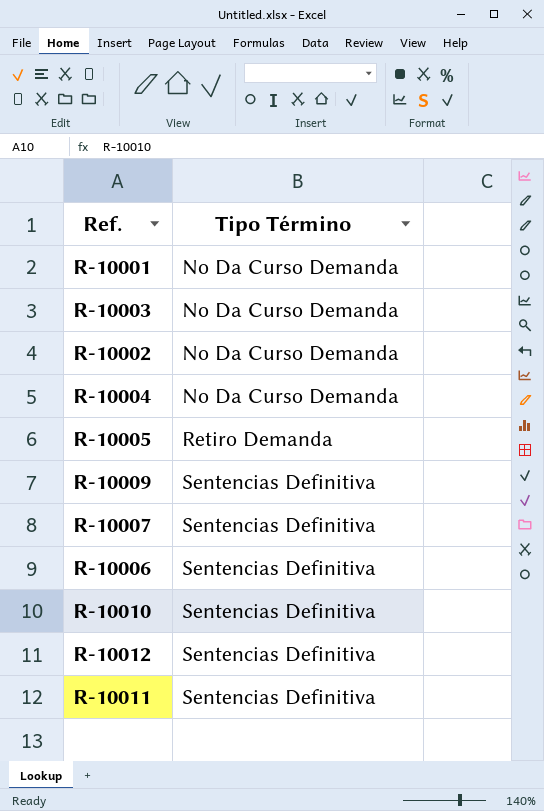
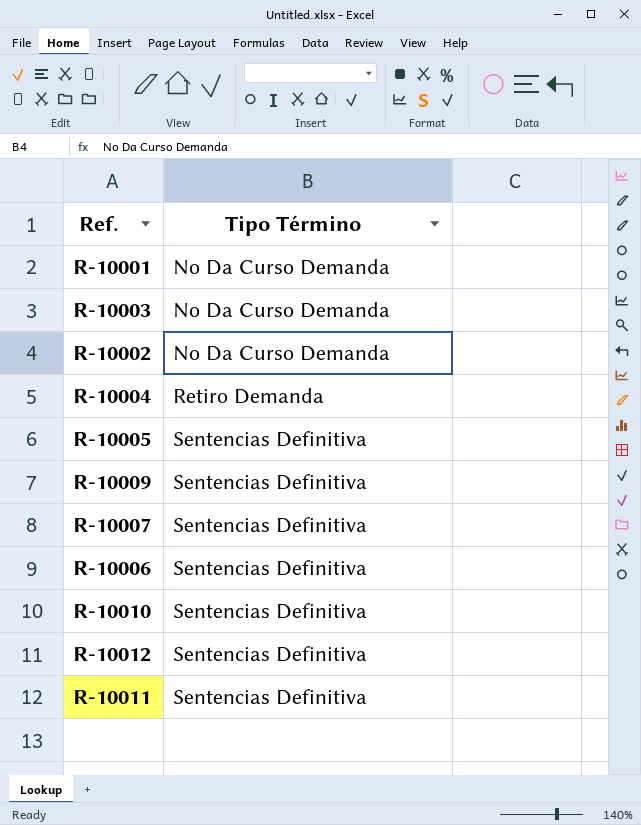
R-10004 | Tipo Término: No Da Curso Demanda -> Retiro Demanda
R-10005 | Tipo Término: Retiro Demanda -> Sentencias Definitiva

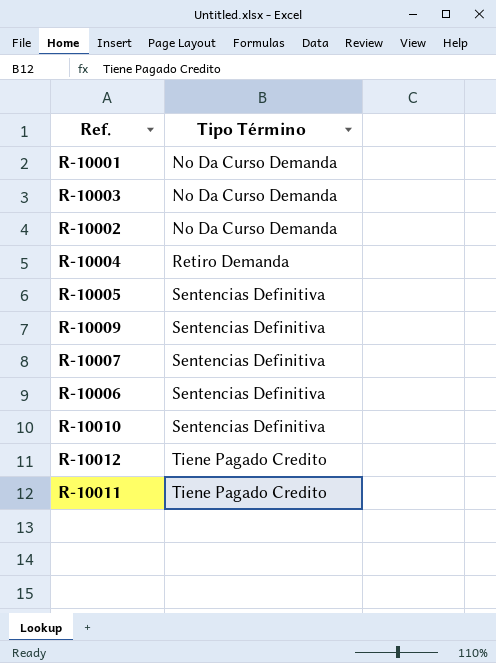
R-10012 | Tipo Término: Sentencias Definitiva -> Tiene Pagado Credito
R-10011 | Tipo Término: Sentencias Definitiva -> Tiene Pagado Credito

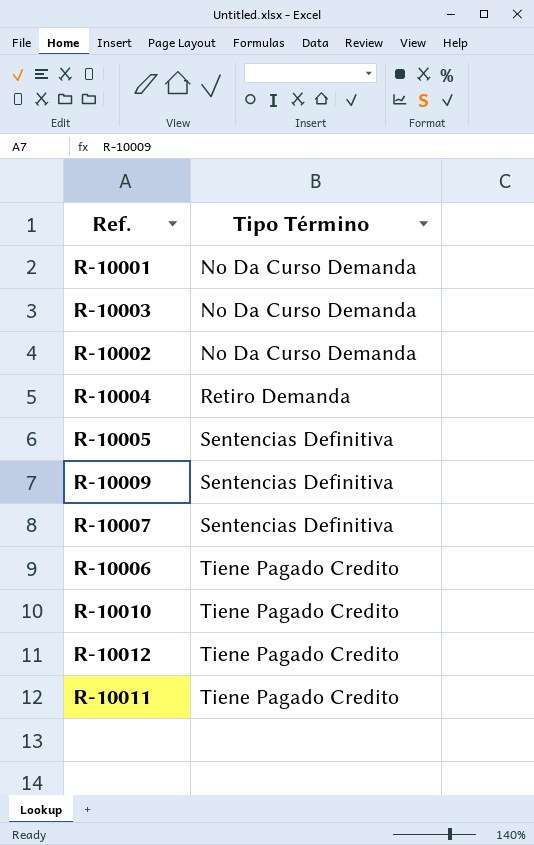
R-10006 | Tipo Término: Sentencias Definitiva -> Tiene Pagado Credito
R-10010 | Tipo Término: Sentencias Definitiva -> Tiene Pagado Credito

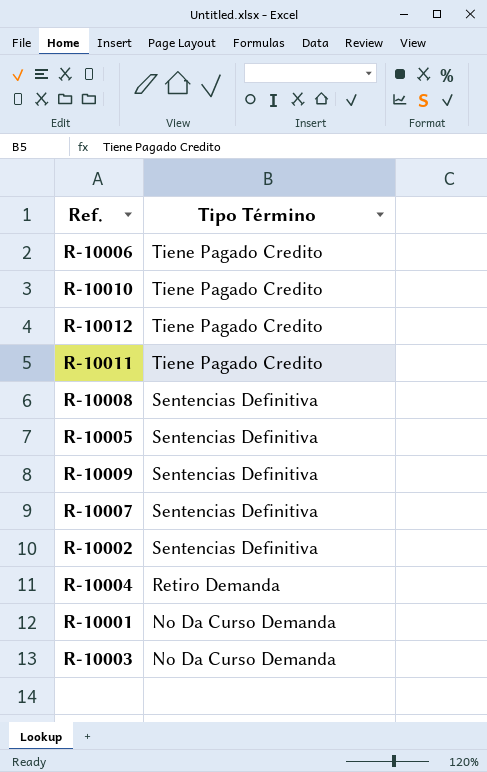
row order: Tipo Término ascending -> Tipo Término descending
row R-10008: none -> Sentencias Definitiva
R-10002 | Tipo Término: No Da Curso Demanda -> Sentencias Definitiva

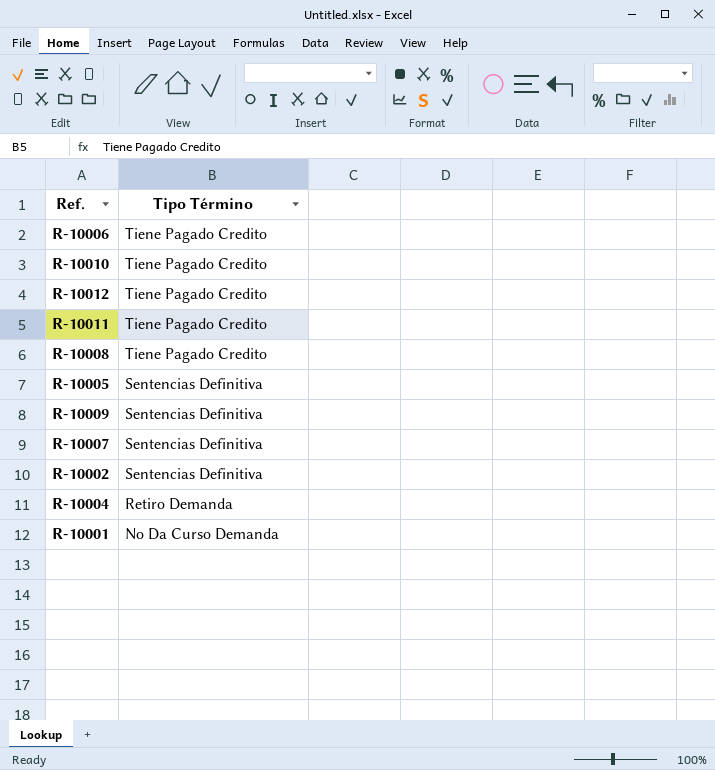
row R-10003: No Da Curso Demanda -> none
R-10008 | Tipo Término: Sentencias Definitiva -> Tiene Pagado Credito

